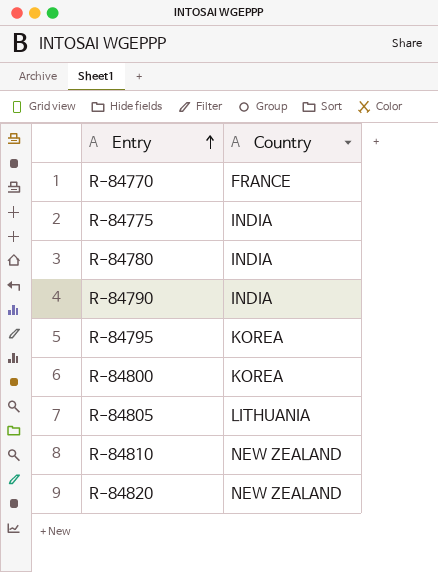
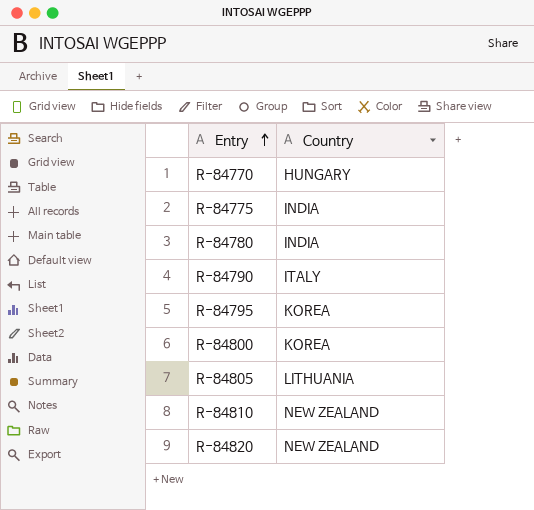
R-84770 | Country: FRANCE -> HUNGARY
R-84790 | Country: INDIA -> ITALY

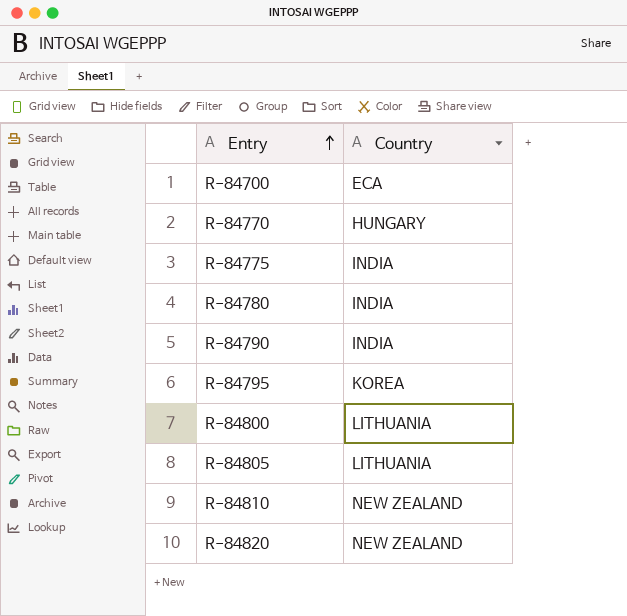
row R-84700: none -> ECA
R-84790 | Country: ITALY -> INDIA
R-84800 | Country: KOREA -> LITHUANIA

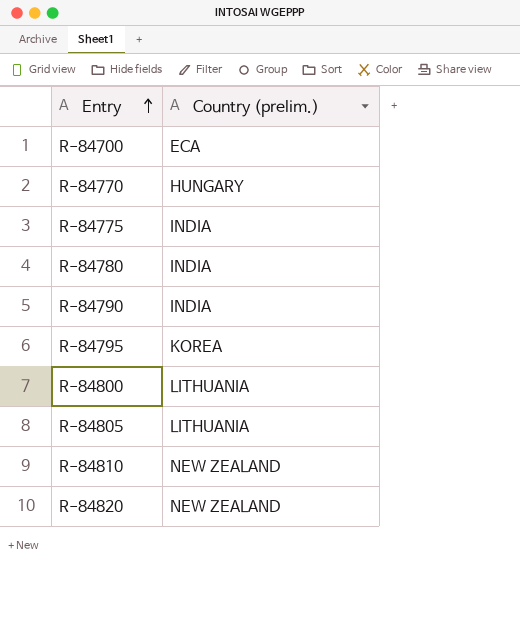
column name: Country -> Country (prelim.)

